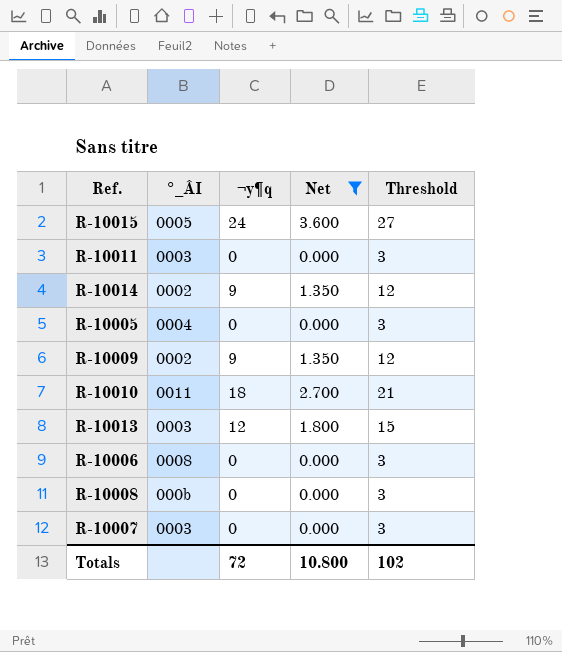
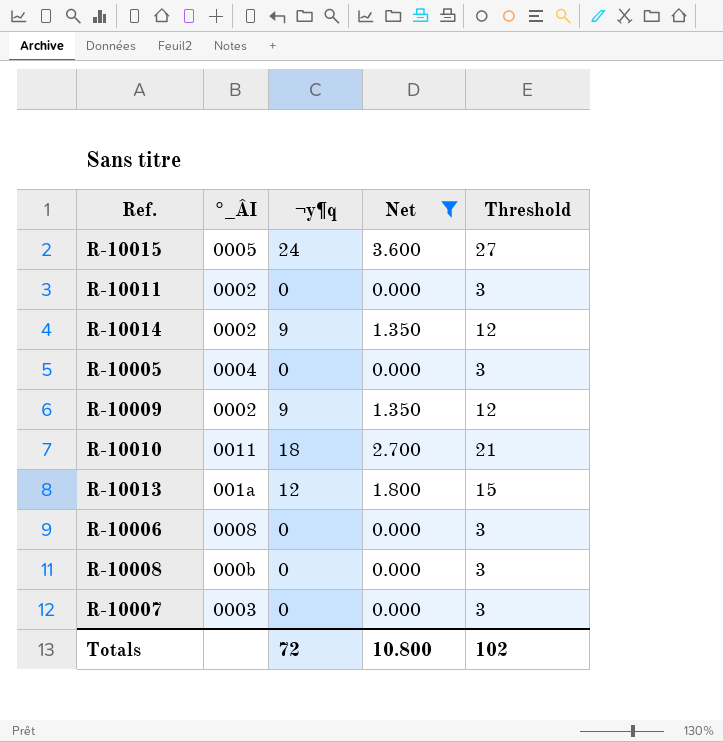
R-10011 | °_ÂI: 0003 -> 0002
R-10013 | °_ÂI: 0003 -> 001a

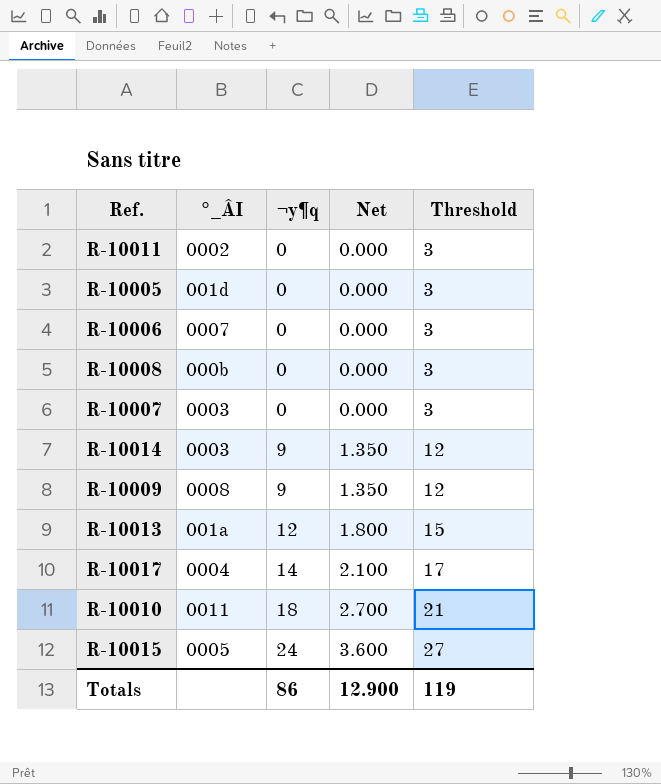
filter: Net != 2.100 -> none
row order: none -> ¬y¶q ascending
R-10005 | °_ÂI: 0004 -> 001d
R-10006 | °_ÂI: 0008 -> 0007
R-10014 | °_ÂI: 0002 -> 0003
R-10009 | °_ÂI: 0002 -> 0008
Totals | ¬y¶q: 72 -> 86
Totals | Net: 10.800 -> 12.900
Totals | Threshold: 102 -> 119

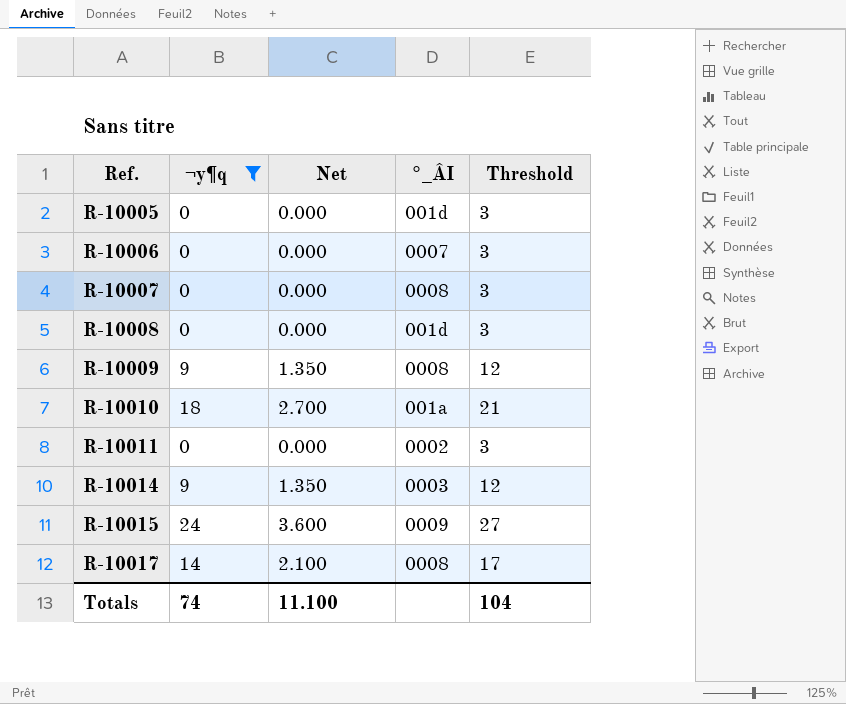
filter: none -> ¬y¶q != 12
row order: ¬y¶q ascending -> Ref. ascending
column °_ÂI | position: 2 -> 4
R-10007 | °_ÂI: 0003 -> 0008
R-10008 | °_ÂI: 000b -> 001d
R-10010 | °_ÂI: 0011 -> 001a
R-10015 | °_ÂI: 0005 -> 0009
R-10017 | °_ÂI: 0004 -> 0008
Totals | ¬y¶q: 86 -> 74
Totals | Net: 12.900 -> 11.100
Totals | Threshold: 119 -> 104

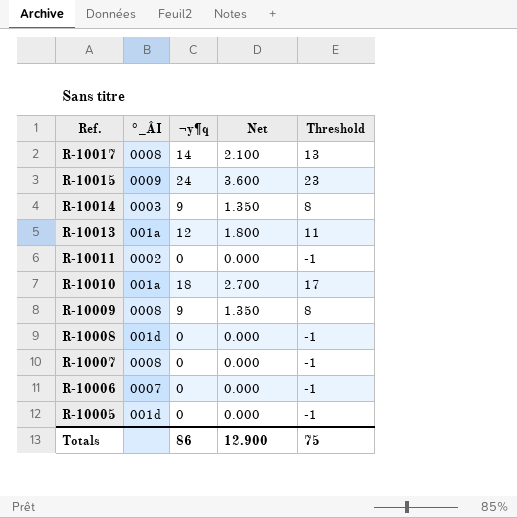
filter: ¬y¶q != 12 -> none
row order: Ref. ascending -> Ref. descending
column °_ÂI | position: 4 -> 2
column Threshold | formula: [¬y¶q] + 3 -> [¬y¶q] - 1
Totals | ¬y¶q: 74 -> 86
Totals | Net: 11.100 -> 12.900
Totals | Threshold: 104 -> 75

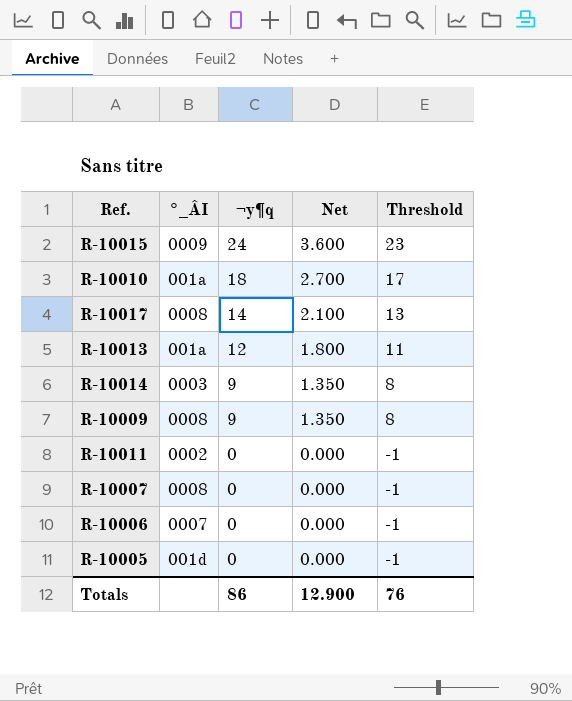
row order: Ref. descending -> ¬y¶q descending
row R-10008: 001d | 0 | 0.000 | -1 -> none
Totals | Threshold: 75 -> 76

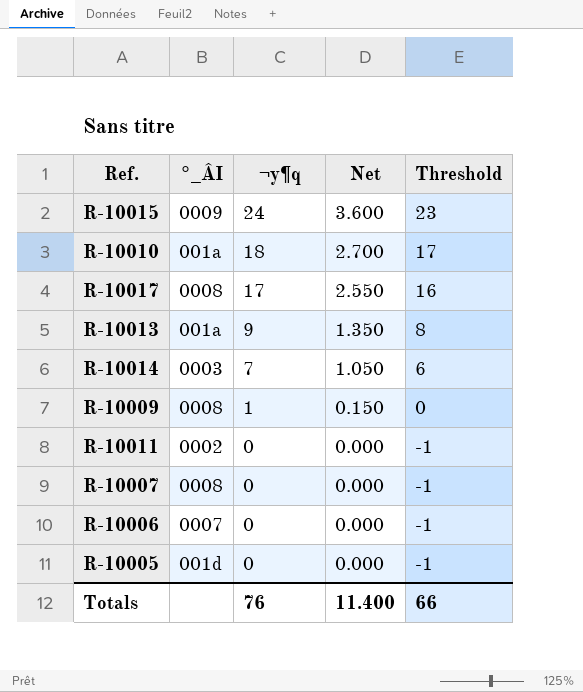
R-10017 | ¬y¶q: 14 -> 17
R-10017 | Net: 2.100 -> 2.550
R-10017 | Threshold: 13 -> 16
R-10013 | ¬y¶q: 12 -> 9
R-10013 | Net: 1.800 -> 1.350
R-10013 | Threshold: 11 -> 8
R-10014 | ¬y¶q: 9 -> 7
R-10014 | Net: 1.350 -> 1.050
R-10014 | Threshold: 8 -> 6
R-10009 | ¬y¶q: 9 -> 1
R-10009 | Net: 1.350 -> 0.150
R-10009 | Threshold: 8 -> 0
Totals | ¬y¶q: 86 -> 76
Totals | Net: 12.900 -> 11.400
Totals | Threshold: 76 -> 66

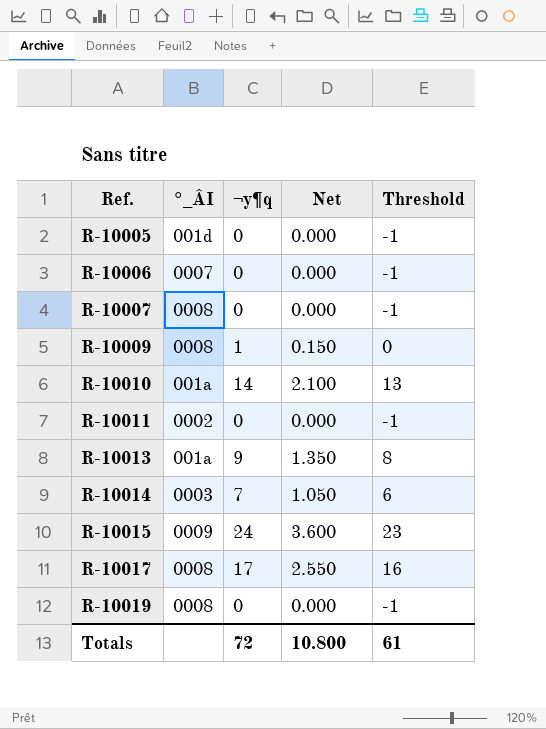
row order: ¬y¶q descending -> Ref. ascending
R-10010 | ¬y¶q: 18 -> 14
R-10010 | Net: 2.700 -> 2.100
R-10010 | Threshold: 17 -> 13
row R-10019: none -> 0008 | 0 | 0.000 | -1
Totals | ¬y¶q: 76 -> 72
Totals | Net: 11.400 -> 10.800
Totals | Threshold: 66 -> 61

